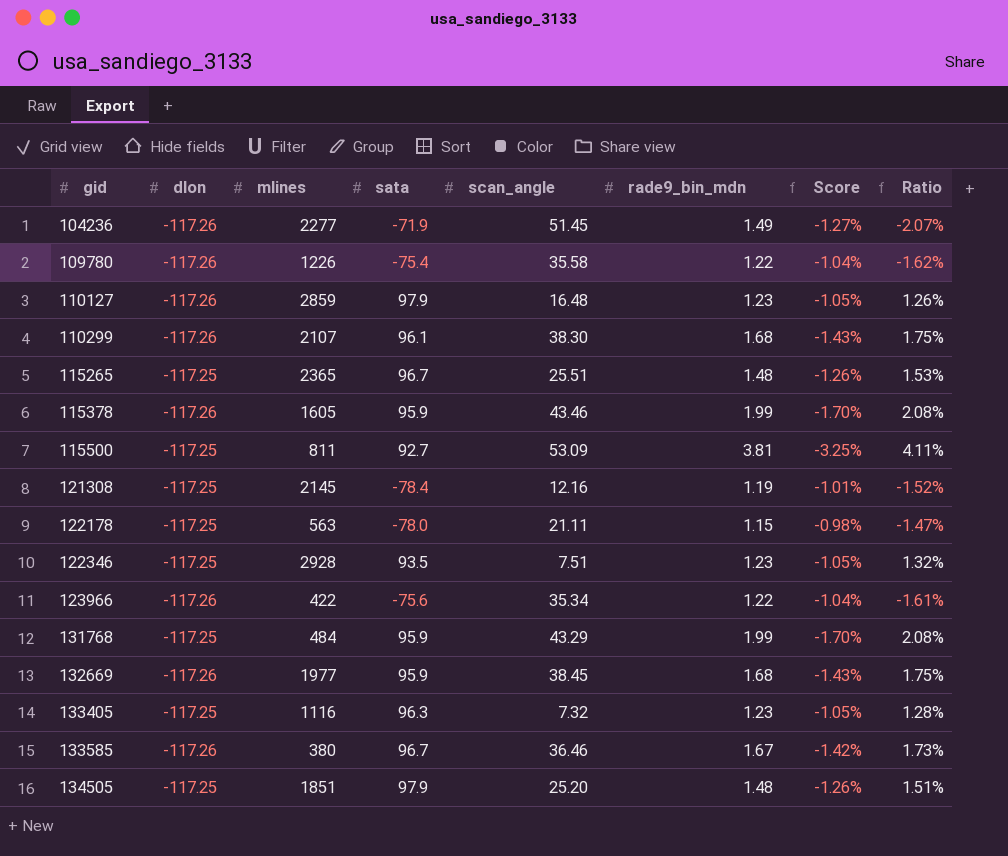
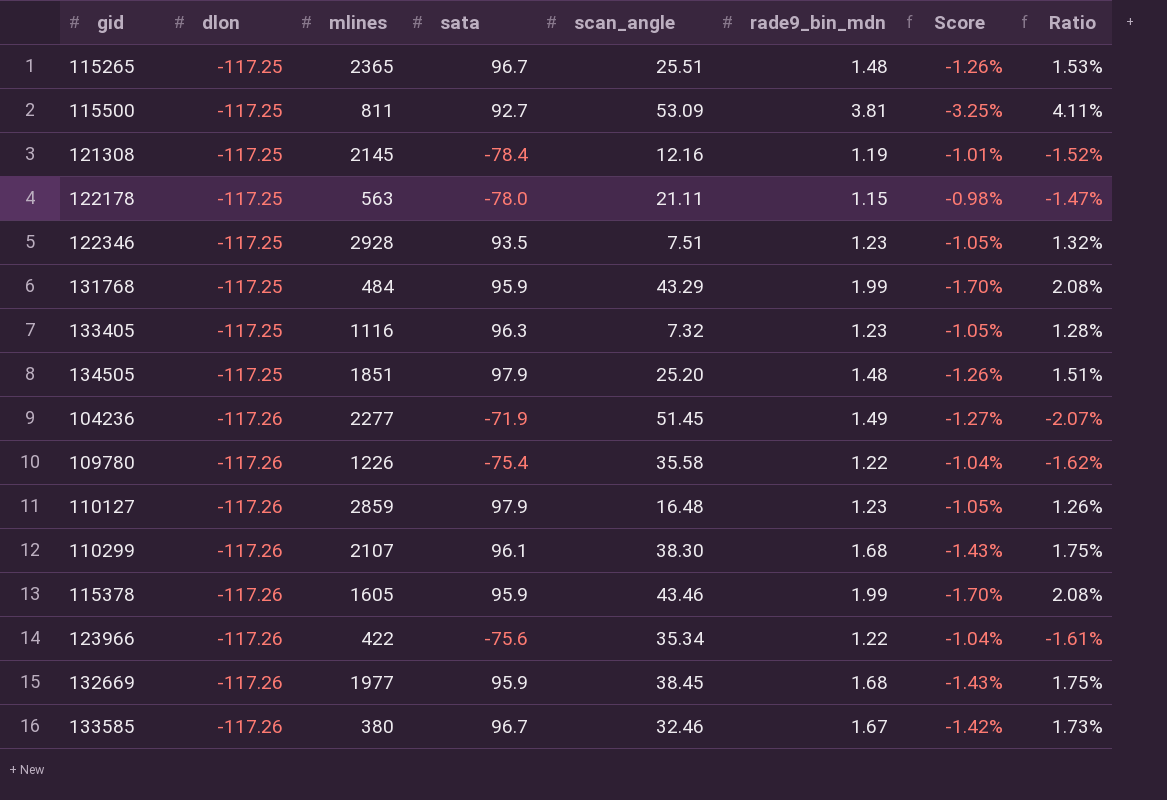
row order: gid ascending -> dlon descending
133585 | scan_angle: 36.46 -> 32.46

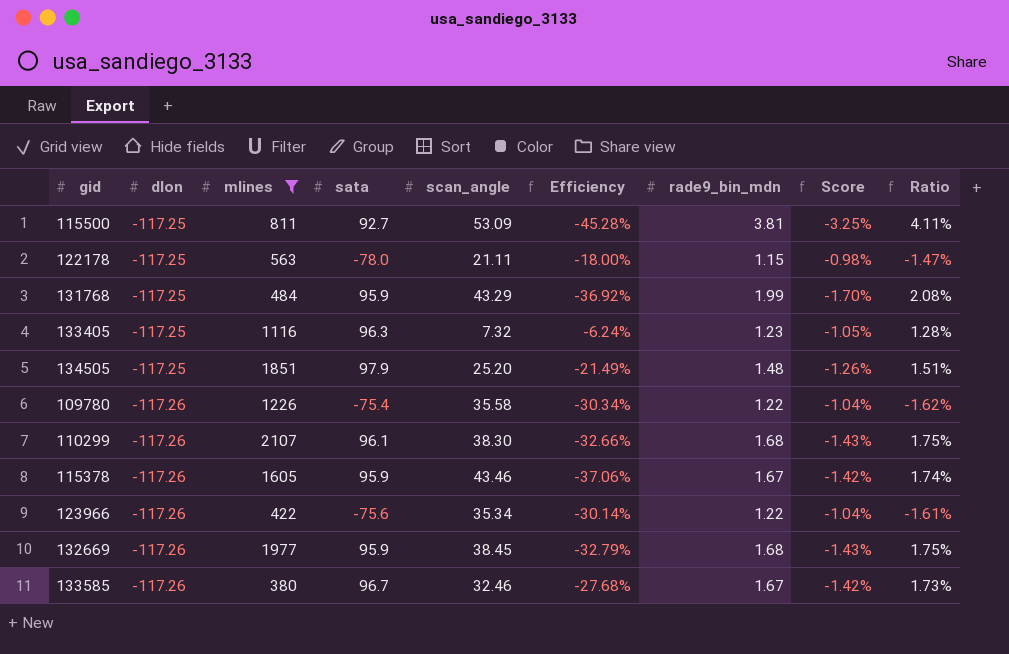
filter: none -> mlines <= 2107
column Efficiency | formula: none -> [scan_angle] / [dlon]
115378 | rade9_bin_mdn: 1.99 -> 1.67
115378 | Score: -1.70% -> -1.42%
115378 | Ratio: 2.08% -> 1.74%

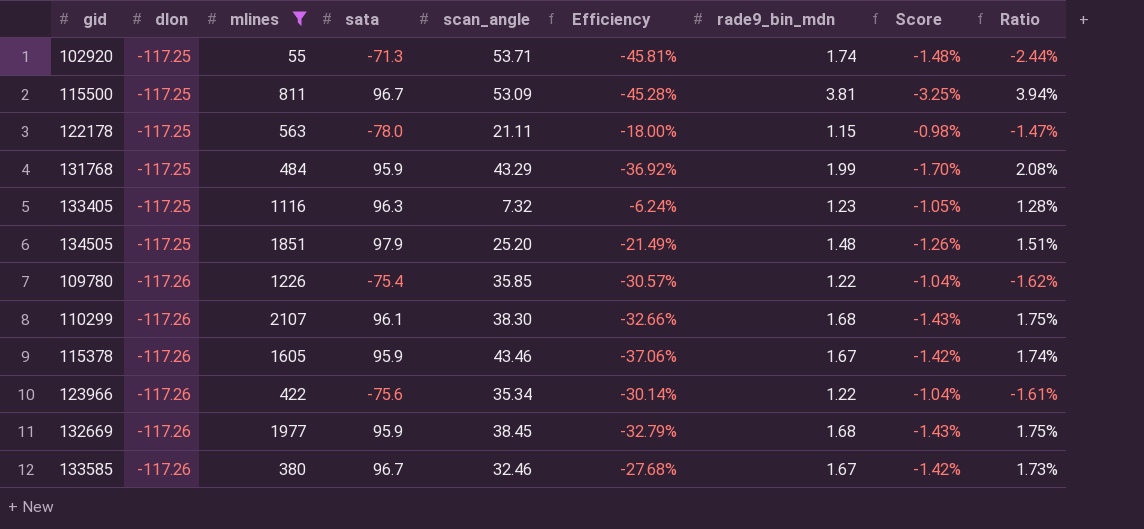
row 102920: none -> -117.25 | 55 | -71.3 | 53.71 | -45.81% | 1.74 | -1.48% | -2.44%
115500 | sata: 92.7 -> 96.7
115500 | Ratio: 4.11% -> 3.94%
109780 | scan_angle: 35.58 -> 35.85
109780 | Efficiency: -30.34% -> -30.57%

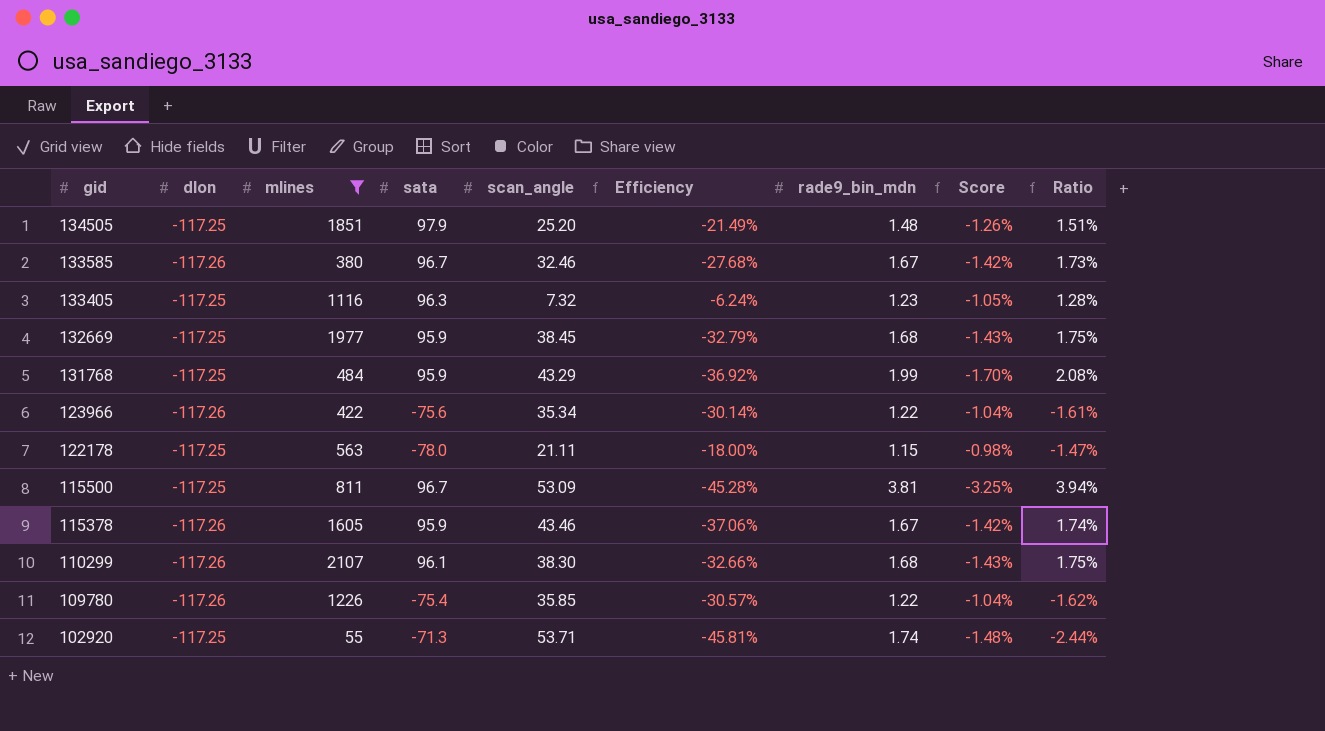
row order: dlon descending -> gid descending
132669 | dlon: -117.26 -> -117.25

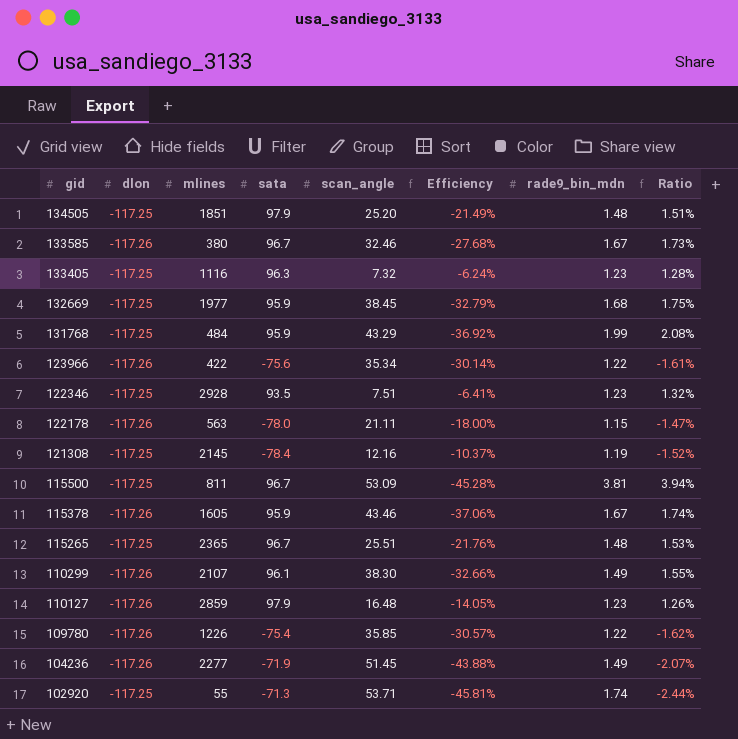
filter: mlines <= 2107 -> none
column Score | formula: [rade9_bin_mdn] / [dlon] -> none
122178 | dlon: -117.25 -> -117.26
110299 | rade9_bin_mdn: 1.68 -> 1.49
110299 | Ratio: 1.75% -> 1.55%

